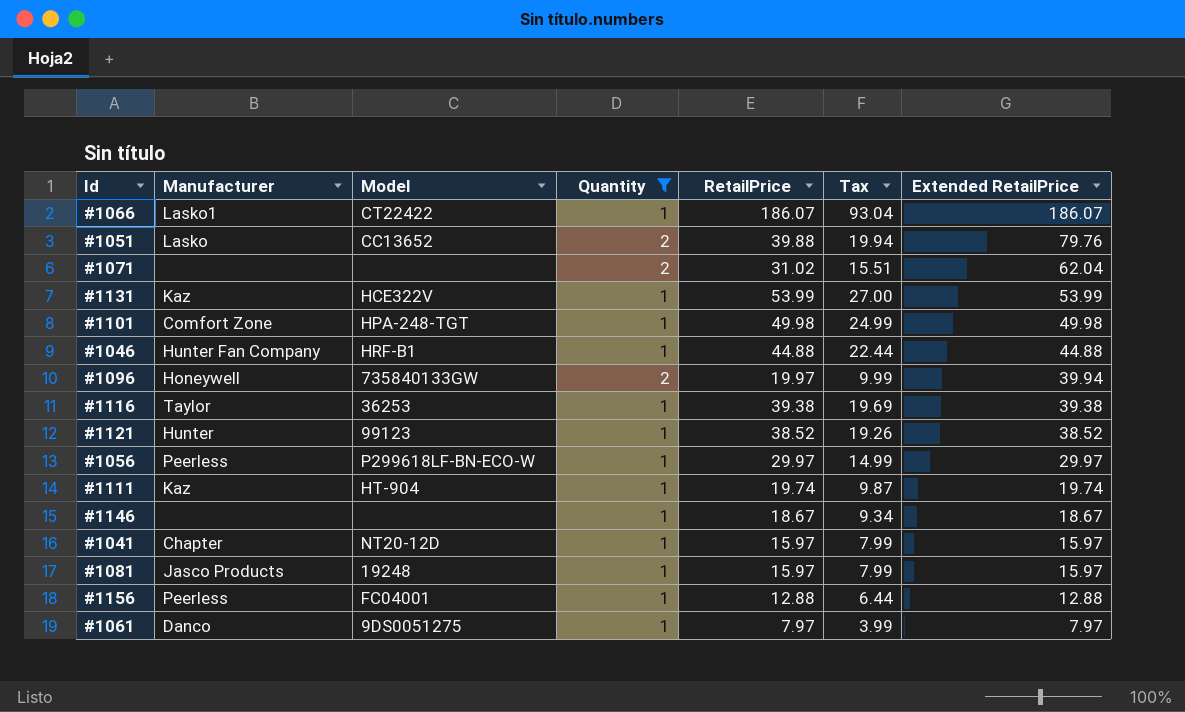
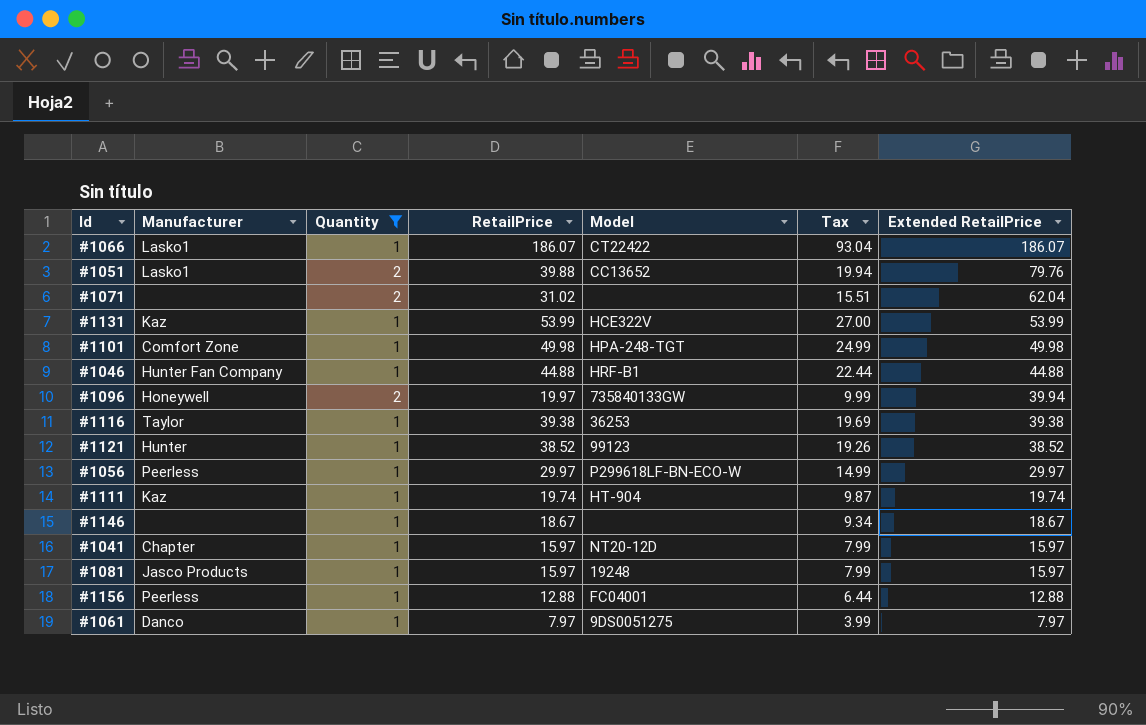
column Model | position: 3 -> 5
#1051 | Manufacturer: Lasko -> Lasko1

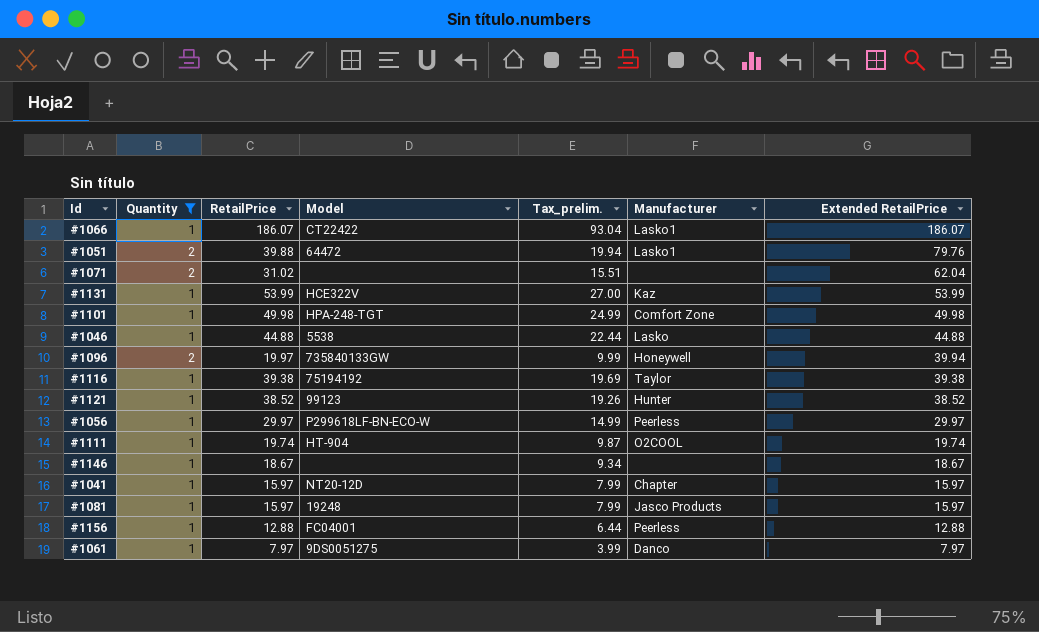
column name: Tax -> Tax_prelim.
column Manufacturer | position: 2 -> 6
#1051 | Model: CC13652 -> 64472
#1046 | Model: HRF-B1 -> 5538
#1046 | Manufacturer: Hunter Fan Company -> Lasko
#1116 | Model: 36253 -> 75194192
#1111 | Manufacturer: Kaz -> O2COOL

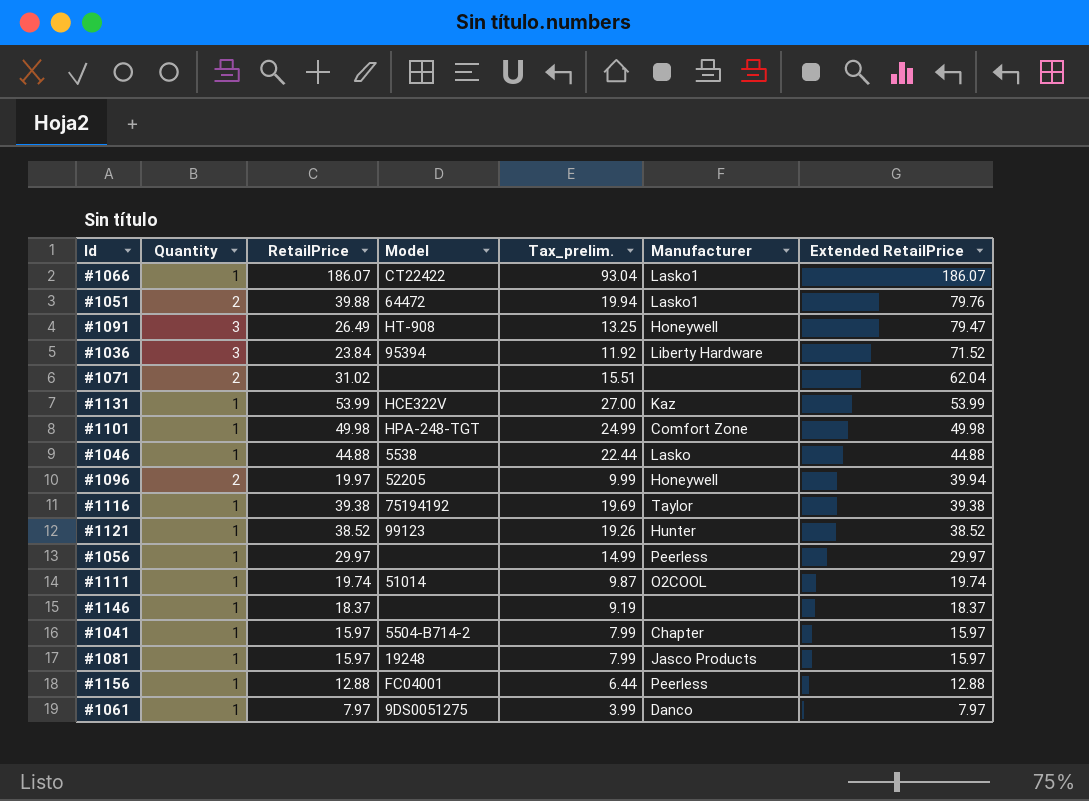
filter: Quantity != 3 -> none
#1096 | Model: 735840133GW -> 52205
#1056 | Model: P299618LF-BN-ECO-W -> none
#1111 | Model: HT-904 -> 51014
#1146 | RetailPrice: 18.67 -> 18.37
#1146 | Tax_prelim.: 9.34 -> 9.19
#1146 | Extended RetailPrice: 18.67 -> 18.37
#1041 | Model: NT20-12D -> 5504-B714-2

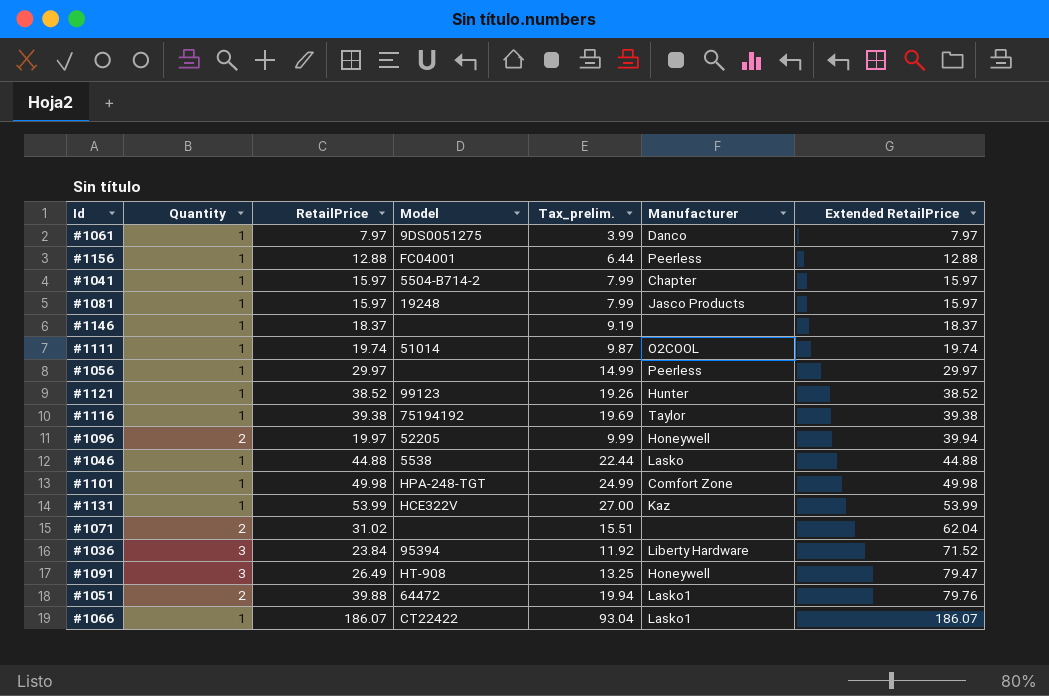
row order: Extended RetailPrice descending -> Extended RetailPrice ascending

